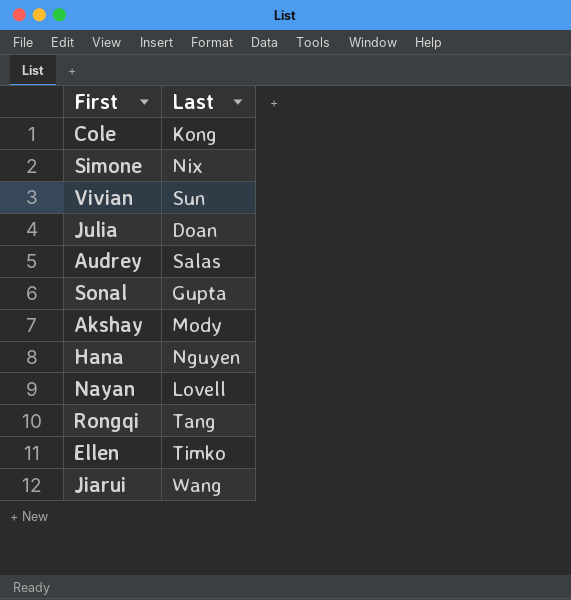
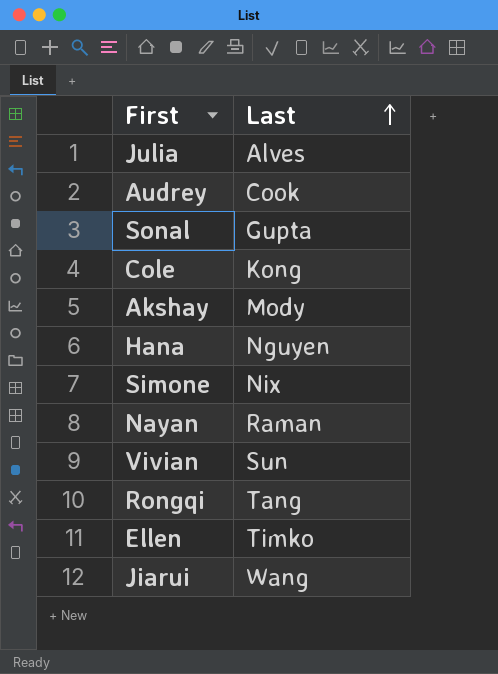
row order: none -> Last ascending
Julia | Last: Doan -> Alves
Audrey | Last: Salas -> Cook
Nayan | Last: Lovell -> Raman

